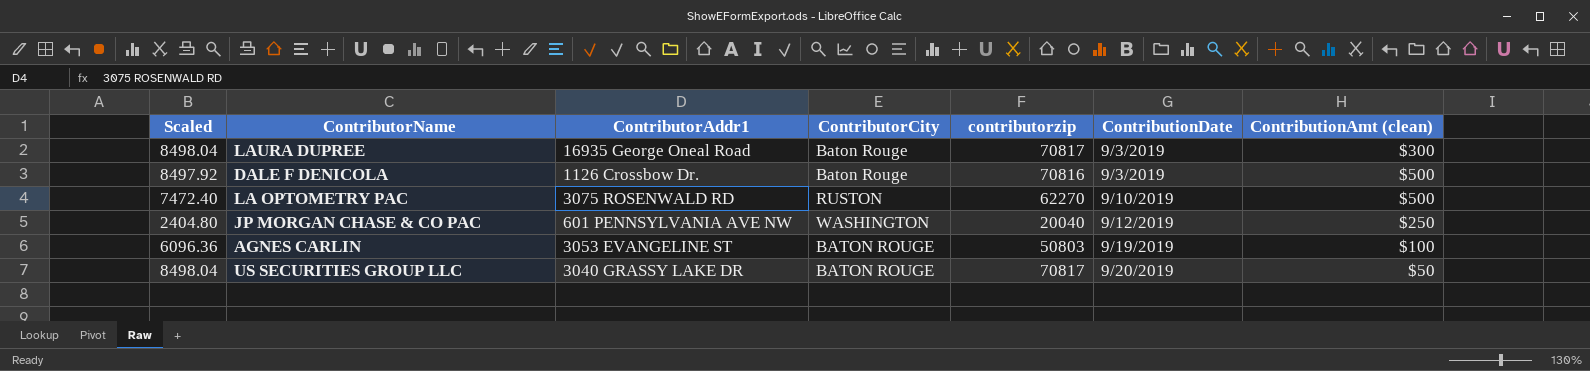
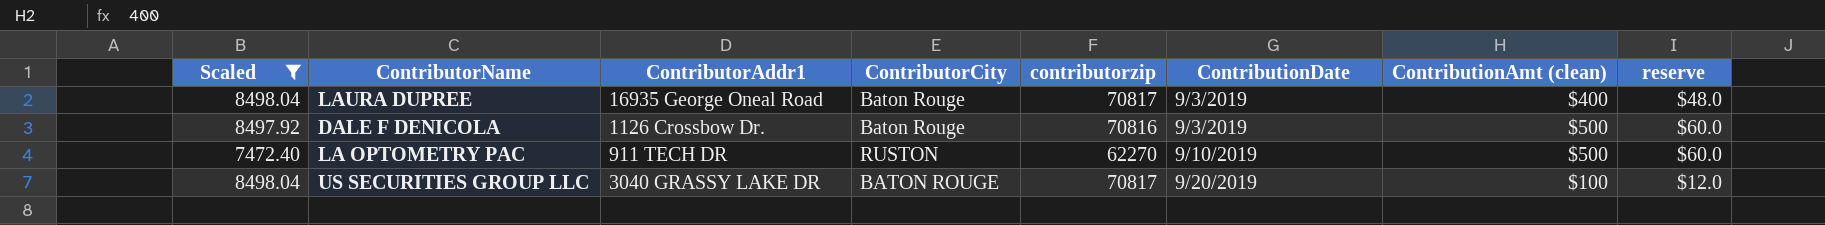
filter: none -> Scaled >= 7472.40
column reserve | formula: none -> [ContributionAmt (clean)] * 0.12
LAURA DUPREE | ContributionAmt (clean): $300 -> $400
LA OPTOMETRY PAC | ContributorAddr1: 3075 ROSENWALD RD -> 911 TECH DR
US SECURITIES GROUP LLC | ContributionAmt (clean): $50 -> $100

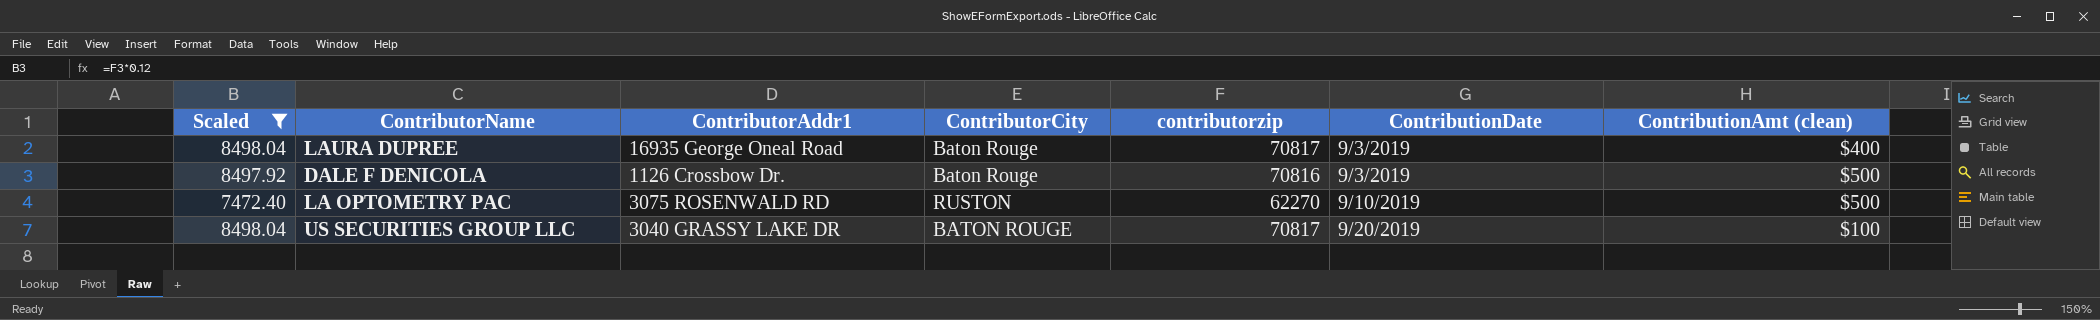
column reserve | formula: [ContributionAmt (clean)] * 0.12 -> none
LA OPTOMETRY PAC | ContributorAddr1: 911 TECH DR -> 3075 ROSENWALD RD

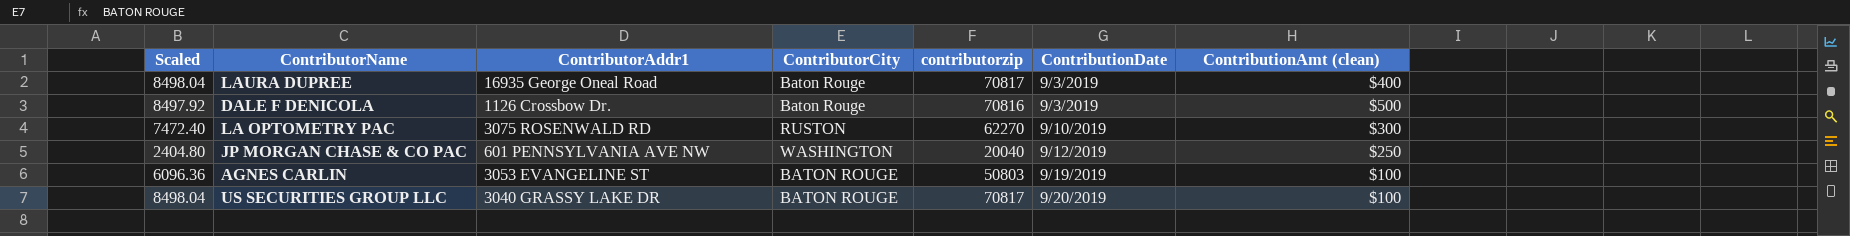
filter: Scaled >= 7472.40 -> none
LA OPTOMETRY PAC | ContributionAmt (clean): $500 -> $300

